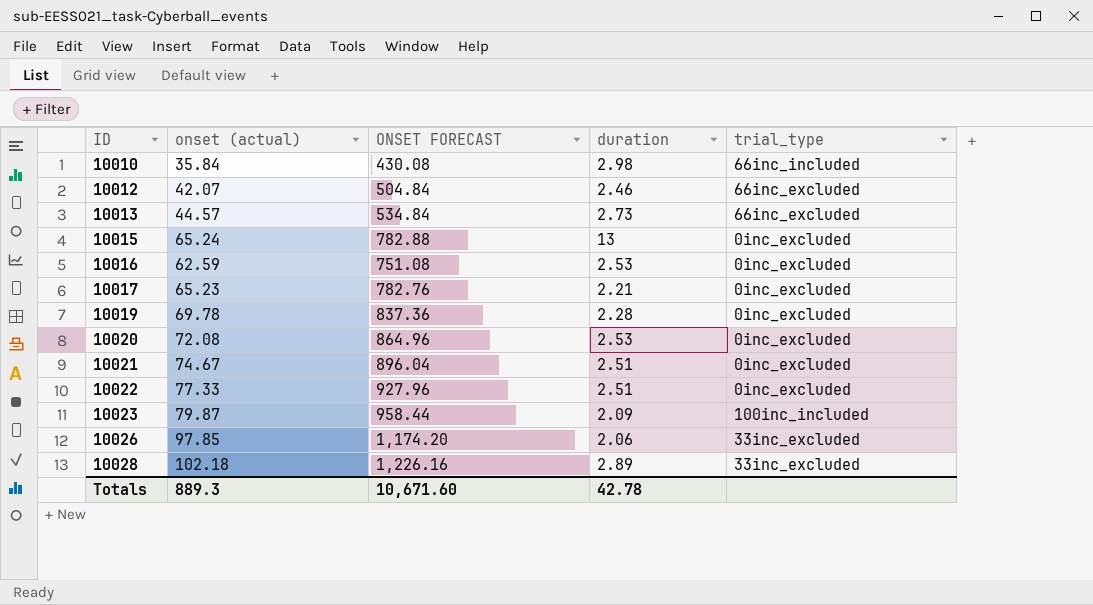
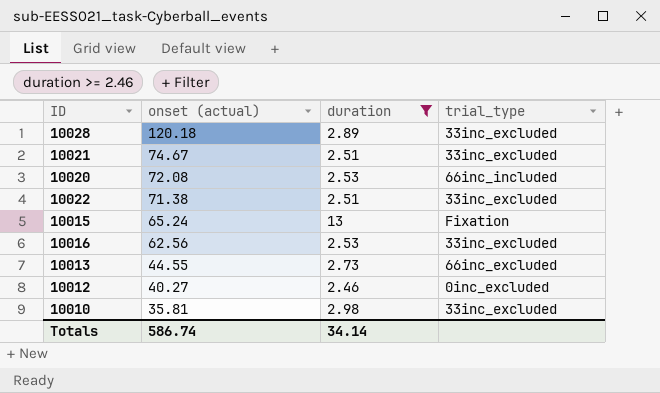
filter: none -> duration >= 2.46
row order: ID ascending -> onset (actual) descending
column ONSET FORECAST | formula: [onset (actual)] * 12 -> none
10028 | onset (actual): 102.18 -> 120.18
10021 | trial_type: 0inc_excluded -> 33inc_excluded
10020 | trial_type: 0inc_excluded -> 66inc_included
10022 | onset (actual): 77.33 -> 71.38
10022 | trial_type: 0inc_excluded -> 33inc_excluded
10015 | trial_type: 0inc_excluded -> Fixation
10016 | onset (actual): 62.59 -> 62.56
10016 | trial_type: 0inc_excluded -> 33inc_excluded
10013 | onset (actual): 44.57 -> 44.55
10012 | onset (actual): 42.07 -> 40.27
10012 | trial_type: 66inc_excluded -> 0inc_excluded
10010 | onset (actual): 35.84 -> 35.81
10010 | trial_type: 66inc_included -> 33inc_excluded
Totals | onset (actual): 889.3 -> 586.74
Totals | duration: 42.78 -> 34.14

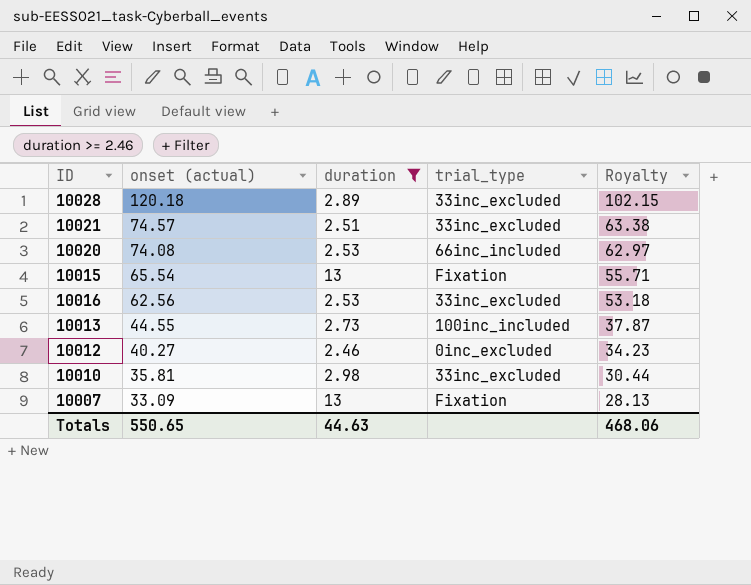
column Royalty | formula: none -> [onset (actual)] * 0.85
row 10022: 71.38 | 2.51 | 33inc_excluded -> none
10021 | onset (actual): 74.67 -> 74.57
10020 | onset (actual): 72.08 -> 74.08
10015 | onset (actual): 65.24 -> 65.54
10013 | trial_type: 66inc_excluded -> 100inc_included
row 10007: none -> 33.09 | 13 | Fixation | 28.13
Totals | onset (actual): 586.74 -> 550.65
Totals | duration: 34.14 -> 44.63

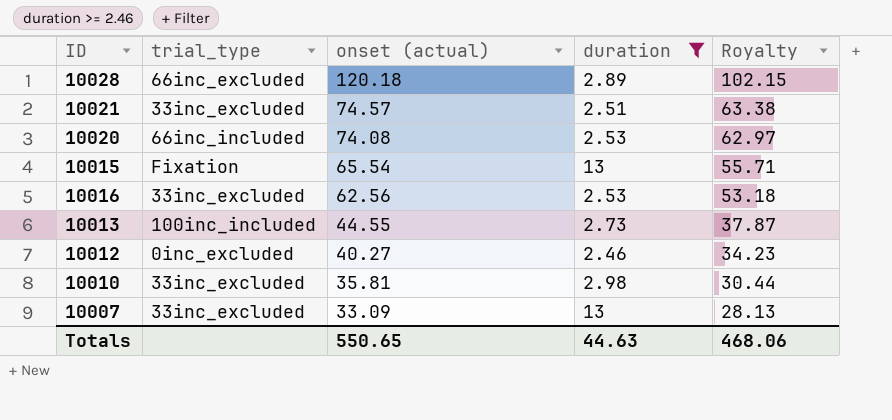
column trial_type | position: 4 -> 2
10028 | trial_type: 33inc_excluded -> 66inc_excluded
10007 | trial_type: Fixation -> 33inc_excluded

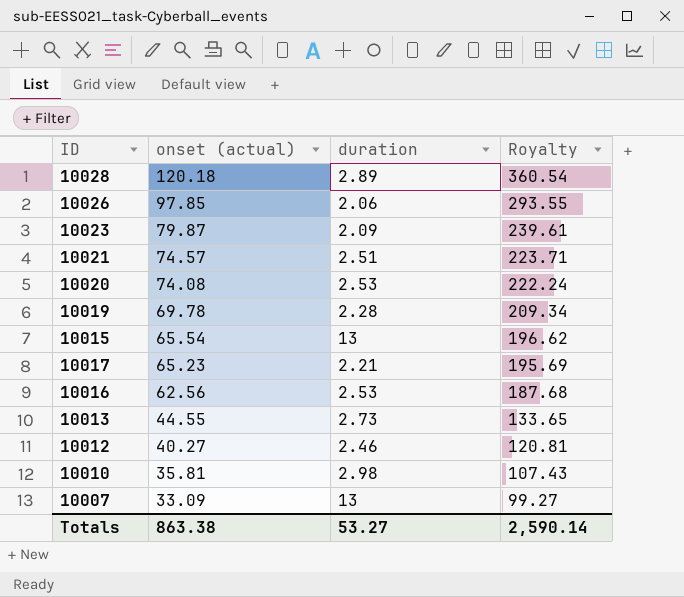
filter: duration >= 2.46 -> none
column trial_type | position: 2 -> none
column Royalty | formula: [onset (actual)] * 0.85 -> [onset (actual)] * 3
Totals | onset (actual): 550.65 -> 863.38
Totals | duration: 44.63 -> 53.27
Totals | Royalty: 468.06 -> 2,590.14

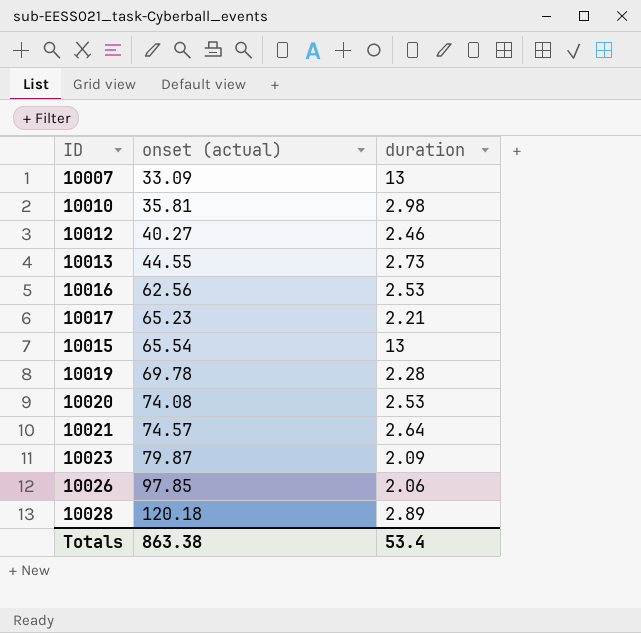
row order: onset (actual) descending -> onset (actual) ascending
column Royalty | formula: [onset (actual)] * 3 -> none
10021 | duration: 2.51 -> 2.64
Totals | duration: 53.27 -> 53.4

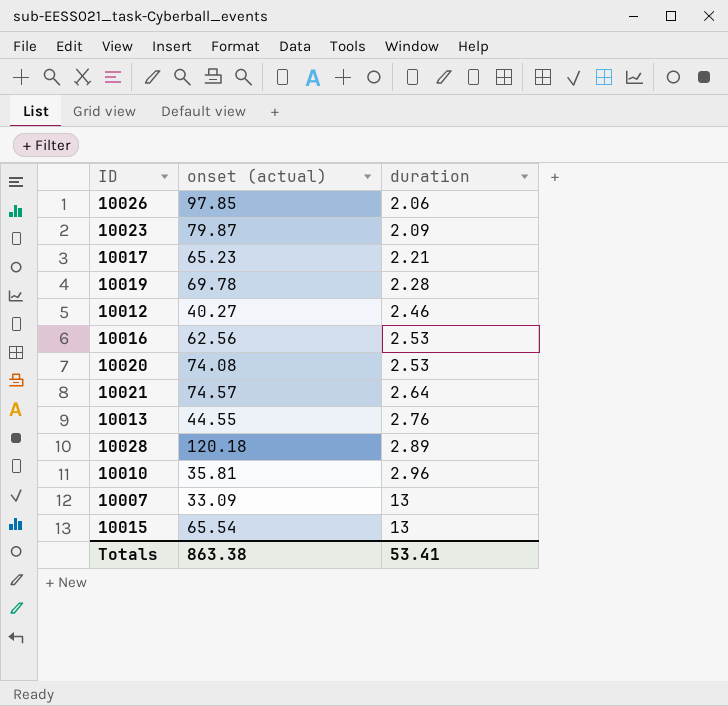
row order: onset (actual) ascending -> duration ascending
10013 | duration: 2.73 -> 2.76
10010 | duration: 2.98 -> 2.96
Totals | duration: 53.4 -> 53.41

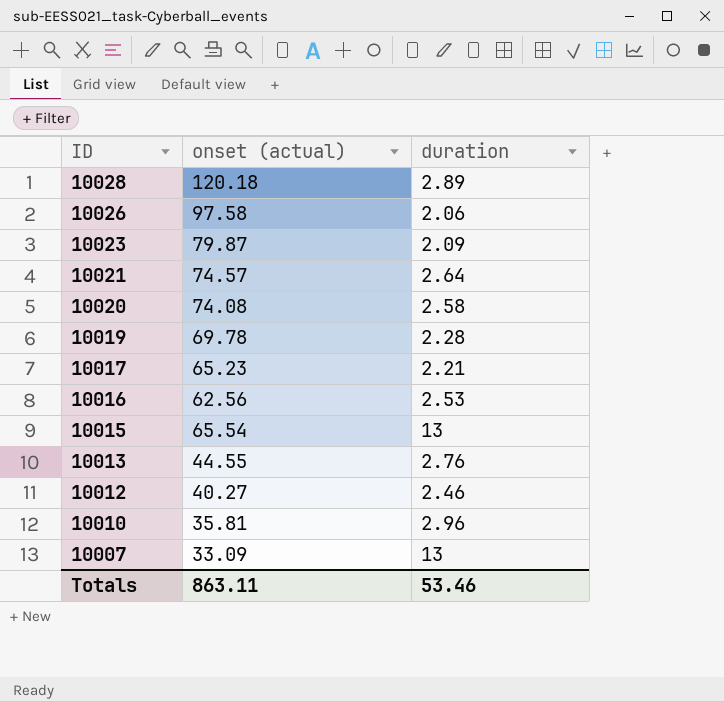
row order: duration ascending -> ID descending
10026 | onset (actual): 97.85 -> 97.58
10020 | duration: 2.53 -> 2.58
Totals | onset (actual): 863.38 -> 863.11
Totals | duration: 53.41 -> 53.46

